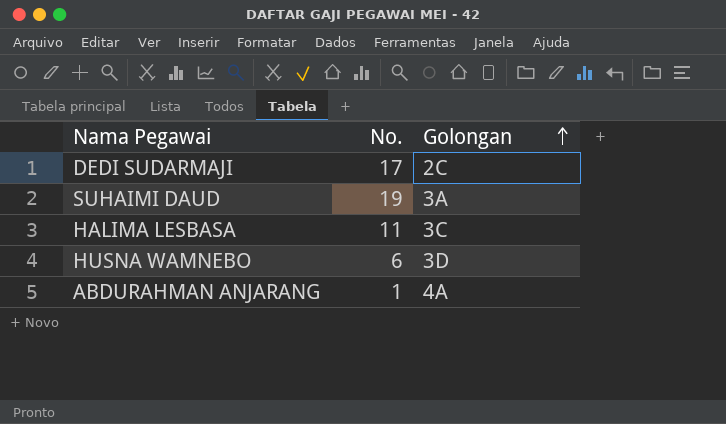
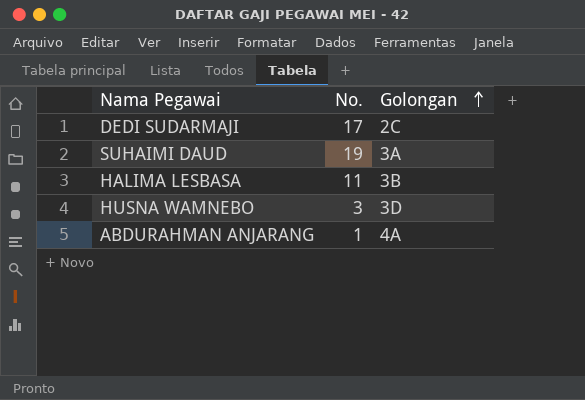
HALIMA LESBASA | Golongan: 3C -> 3B
HUSNA WAMNEBO | No.: 6 -> 3

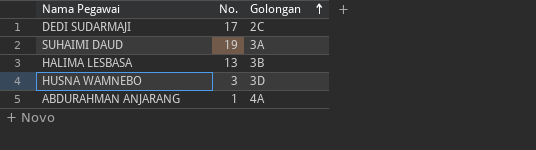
HALIMA LESBASA | No.: 11 -> 13

